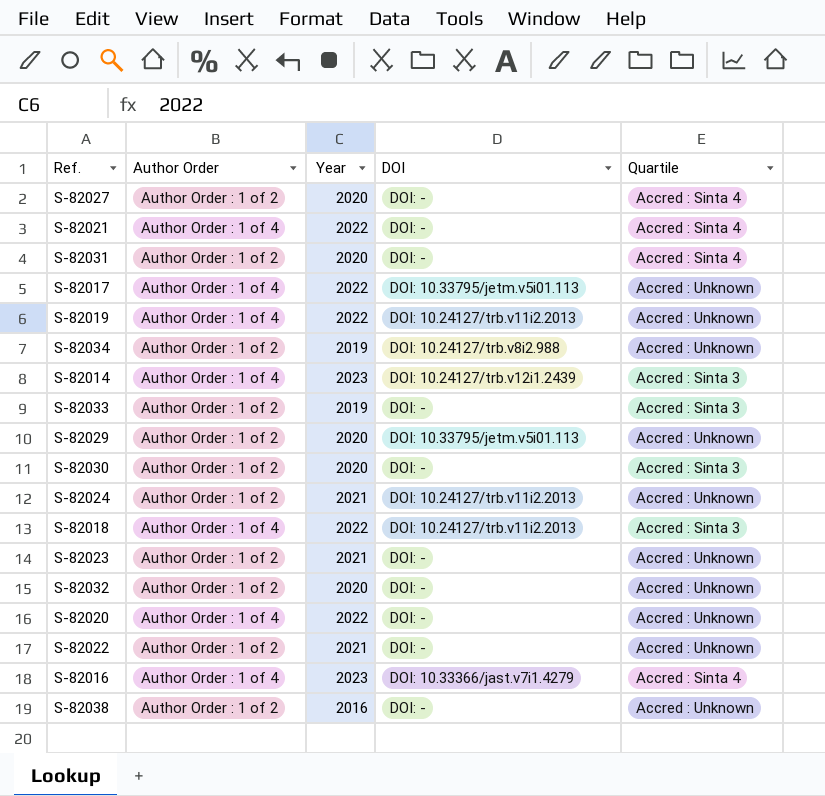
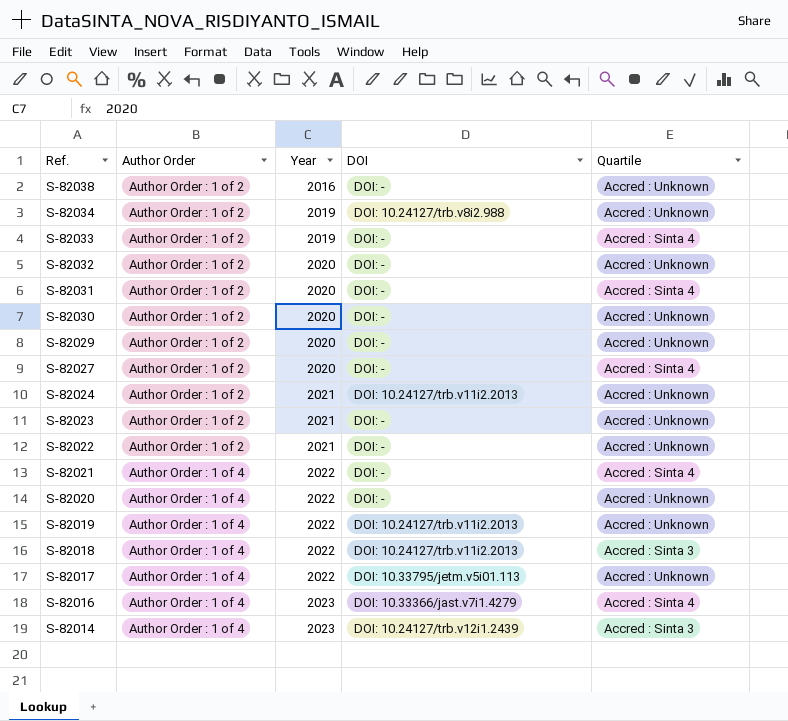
row order: none -> Ref. descending
S-82033 | Quartile: Accred : Sinta 3 -> Accred : Sinta 4
S-82030 | Quartile: Accred : Sinta 3 -> Accred : Unknown
S-82029 | DOI: DOI: 10.33795/jetm.v5i01.113 -> DOI: -

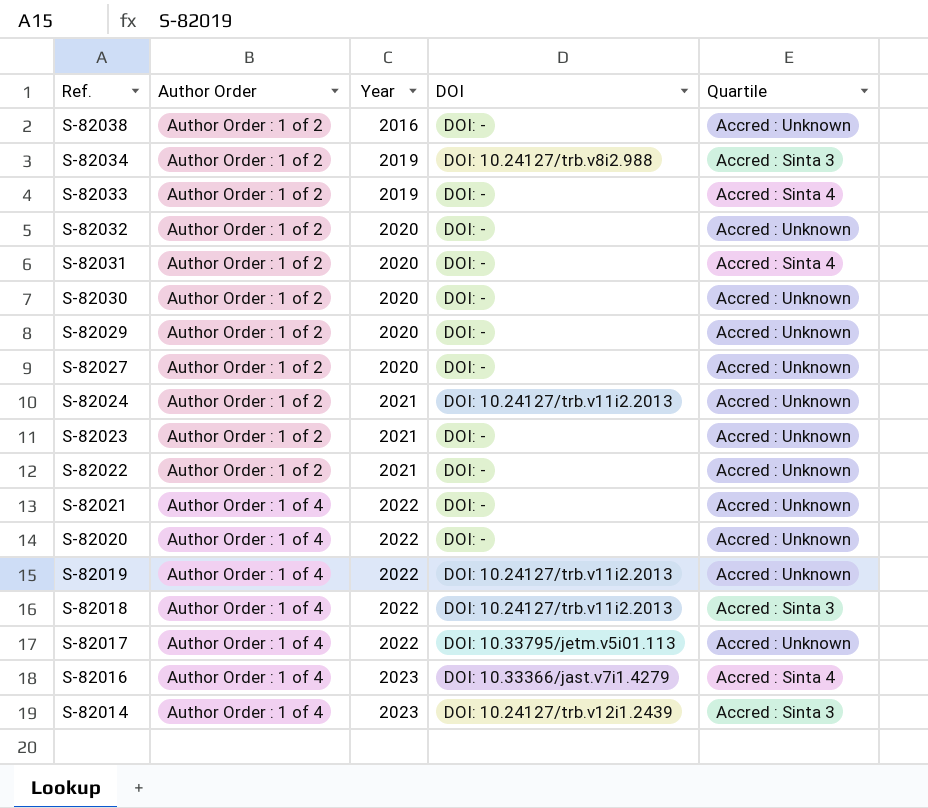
S-82034 | Quartile: Accred : Unknown -> Accred : Sinta 3
S-82027 | Quartile: Accred : Sinta 4 -> Accred : Unknown
S-82021 | Quartile: Accred : Sinta 4 -> Accred : Unknown

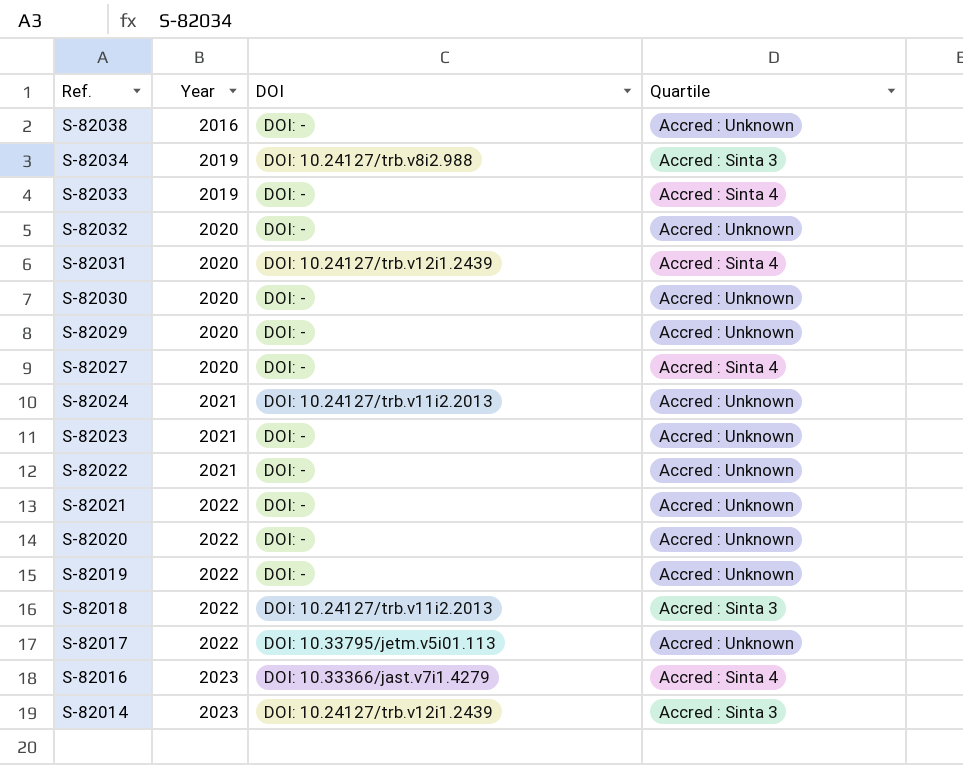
column Author Order | position: 2 -> none
S-82031 | DOI: DOI: - -> DOI: 10.24127/trb.v12i1.2439
S-82027 | Quartile: Accred : Unknown -> Accred : Sinta 4
S-82019 | DOI: DOI: 10.24127/trb.v11i2.2013 -> DOI: -

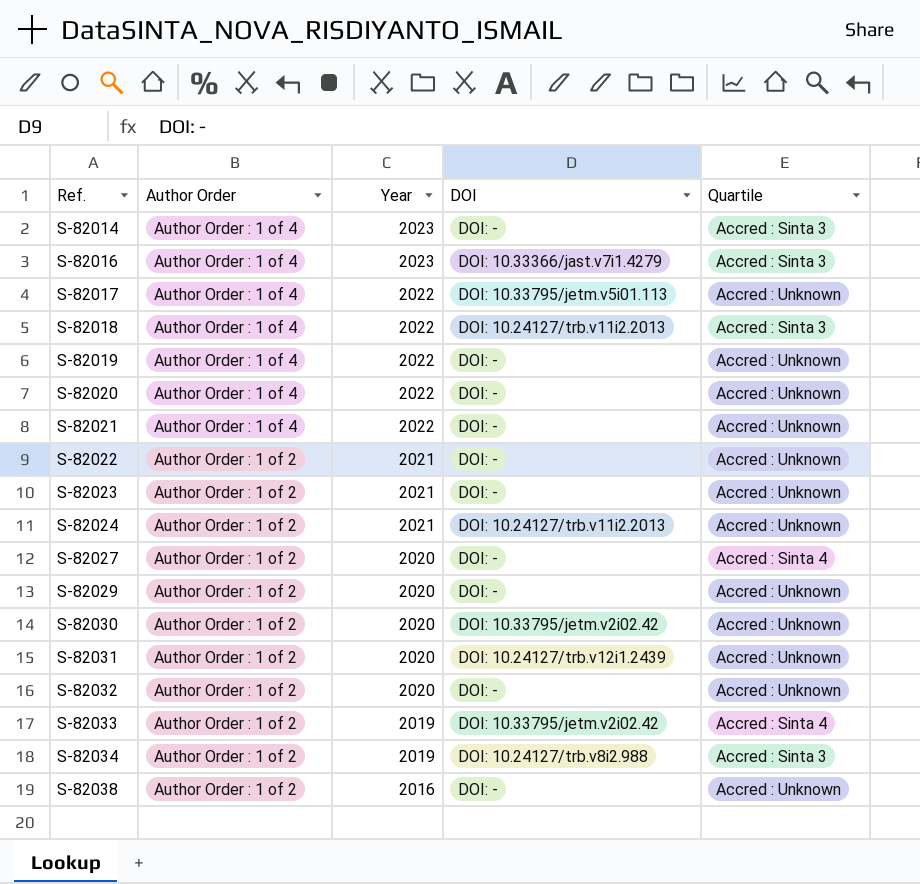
row order: Ref. descending -> Ref. ascending
column Author Order | position: none -> 2
S-82014 | DOI: DOI: 10.24127/trb.v12i1.2439 -> DOI: -
S-82016 | Quartile: Accred : Sinta 4 -> Accred : Sinta 3
S-82030 | DOI: DOI: - -> DOI: 10.33795/jetm.v2i02.42
S-82031 | Quartile: Accred : Sinta 4 -> Accred : Unknown
S-82033 | DOI: DOI: - -> DOI: 10.33795/jetm.v2i02.42

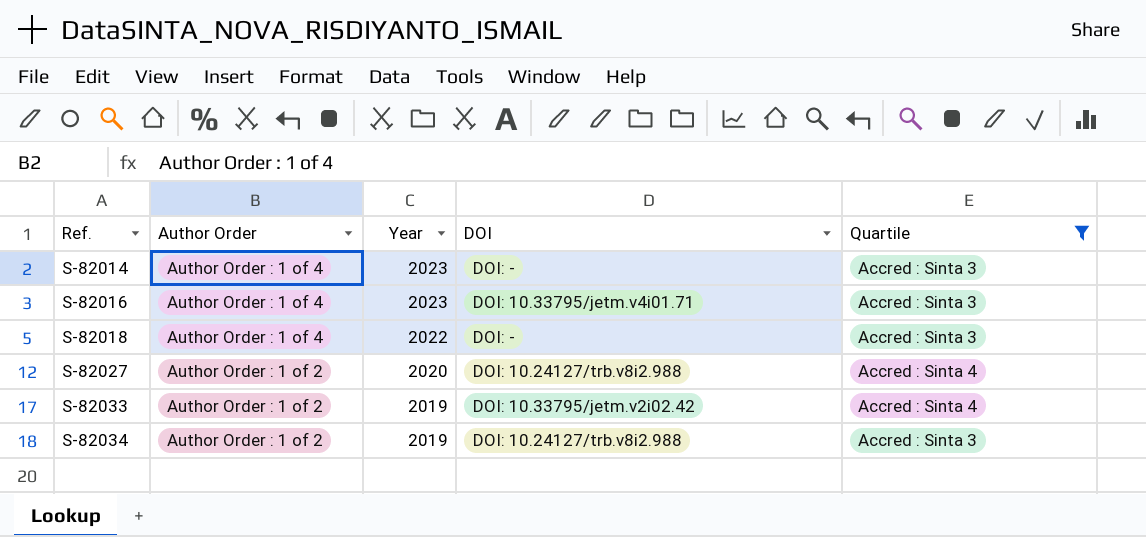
filter: none -> Quartile != Accred : Unknown
S-82016 | DOI: DOI: 10.33366/jast.v7i1.4279 -> DOI: 10.33795/jetm.v4i01.71
S-82018 | DOI: DOI: 10.24127/trb.v11i2.2013 -> DOI: -
S-82027 | DOI: DOI: - -> DOI: 10.24127/trb.v8i2.988

